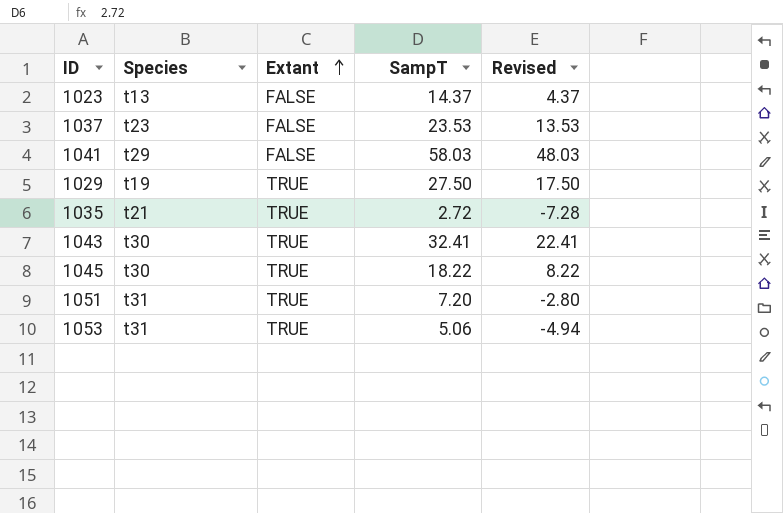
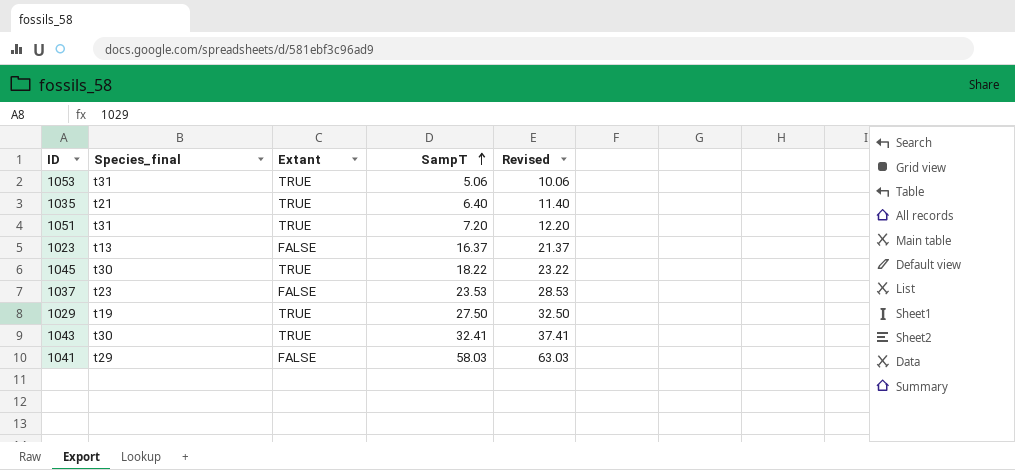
row order: Extant ascending -> SampT ascending
column name: Species -> Species_final
column Revised | formula: [SampT] - 10 -> [SampT] + 5
1035 | SampT: 2.72 -> 6.40
1023 | SampT: 14.37 -> 16.37

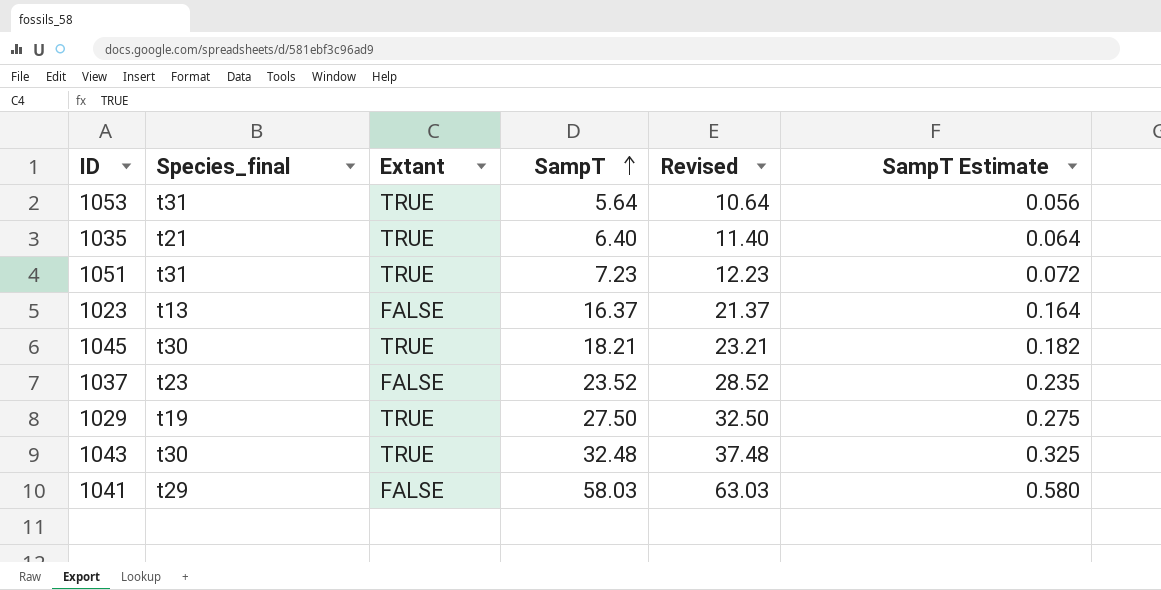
column SampT Estimate | formula: none -> [SampT] * 0.01
1053 | SampT: 5.06 -> 5.64
1053 | Revised: 10.06 -> 10.64
1051 | SampT: 7.20 -> 7.23
1051 | Revised: 12.20 -> 12.23
1045 | SampT: 18.22 -> 18.21
1045 | Revised: 23.22 -> 23.21
1037 | SampT: 23.53 -> 23.52
1037 | Revised: 28.53 -> 28.52
1043 | SampT: 32.41 -> 32.48
1043 | Revised: 37.41 -> 37.48

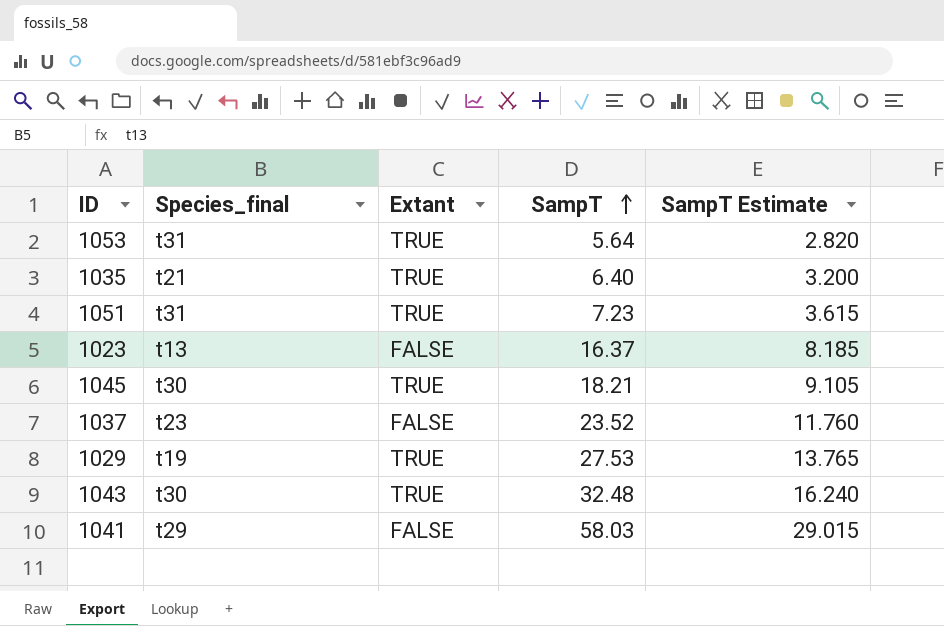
column Revised | formula: [SampT] + 5 -> none
column SampT Estimate | formula: [SampT] * 0.01 -> [SampT] * 0.5
1029 | SampT: 27.50 -> 27.53

